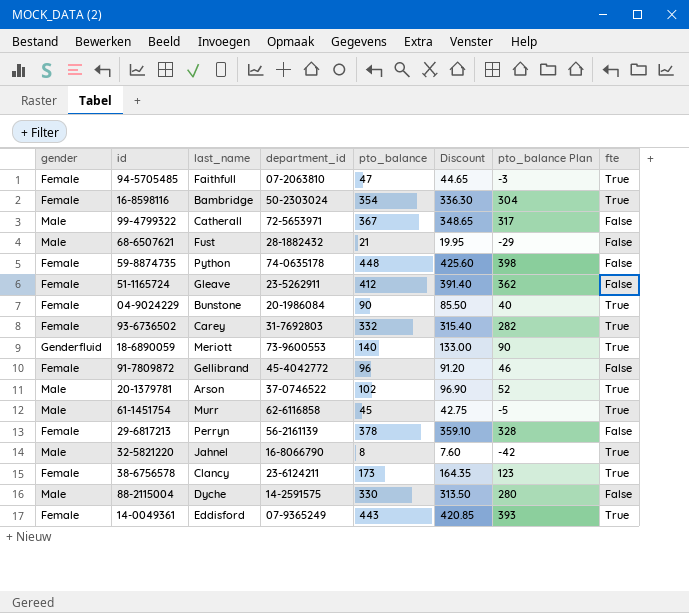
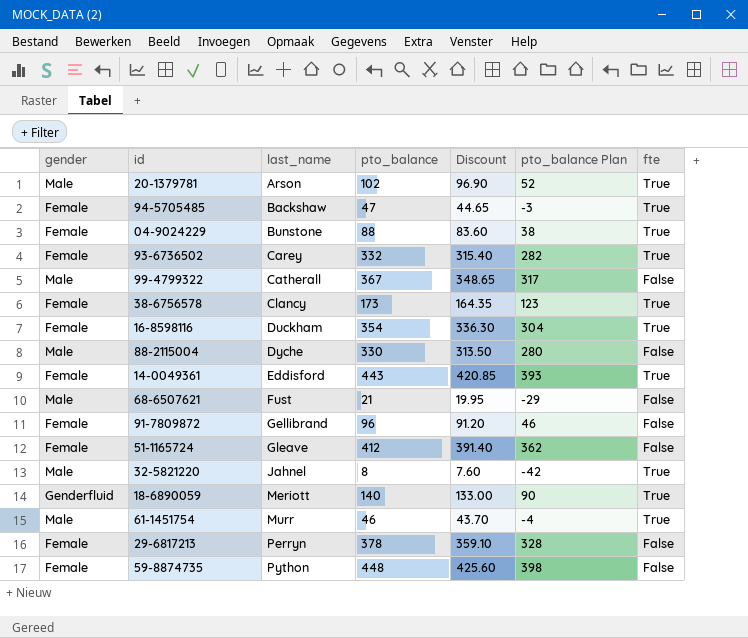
row order: none -> last_name ascending
column department_id | position: 4 -> none
94-5705485 | last_name: Faithfull -> Backshaw
04-9024229 | pto_balance: 90 -> 88
04-9024229 | Discount: 85.50 -> 83.60
04-9024229 | pto_balance Plan: 40 -> 38
16-8598116 | last_name: Bambridge -> Duckham
61-1451754 | pto_balance: 45 -> 46
61-1451754 | Discount: 42.75 -> 43.70
61-1451754 | pto_balance Plan: -5 -> -4

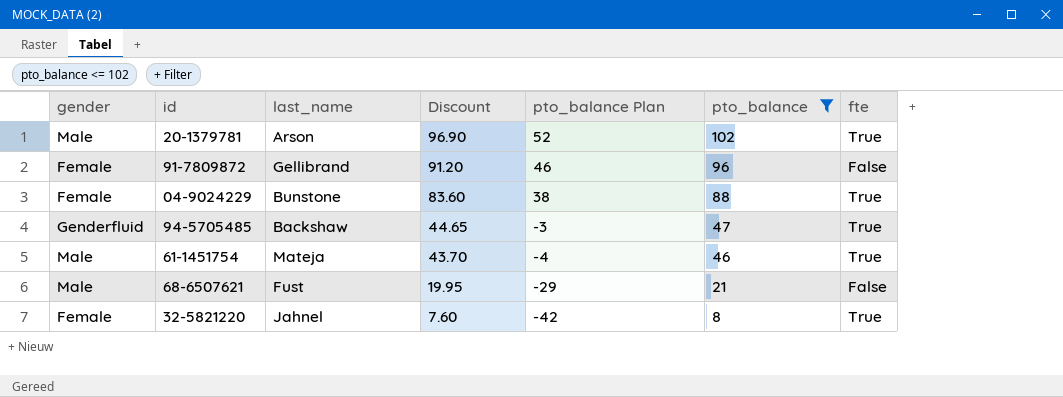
filter: none -> pto_balance <= 102
row order: last_name ascending -> Discount descending
column pto_balance | position: 4 -> 6
94-5705485 | gender: Female -> Genderfluid
61-1451754 | last_name: Murr -> Mateja
32-5821220 | gender: Male -> Female

